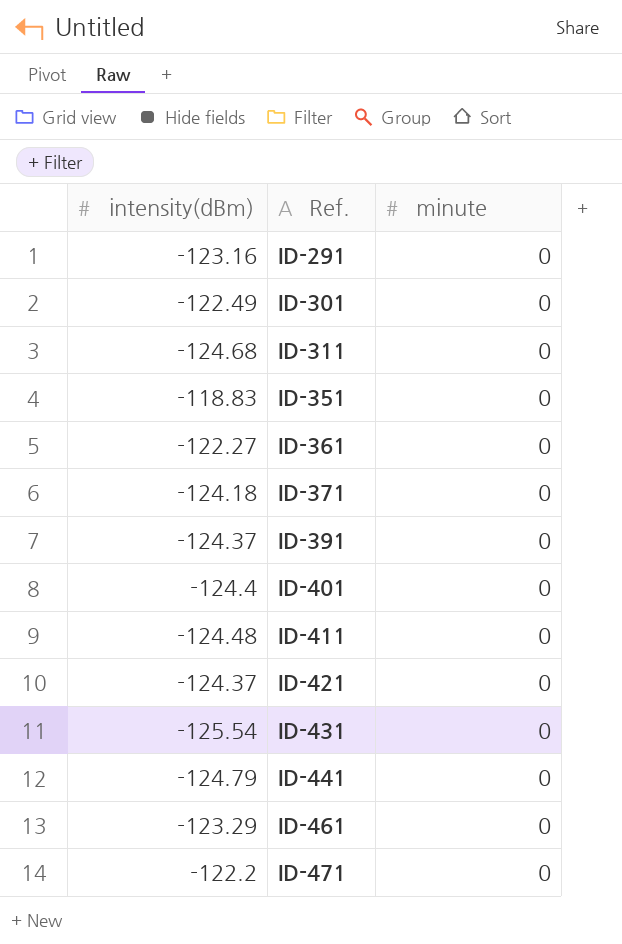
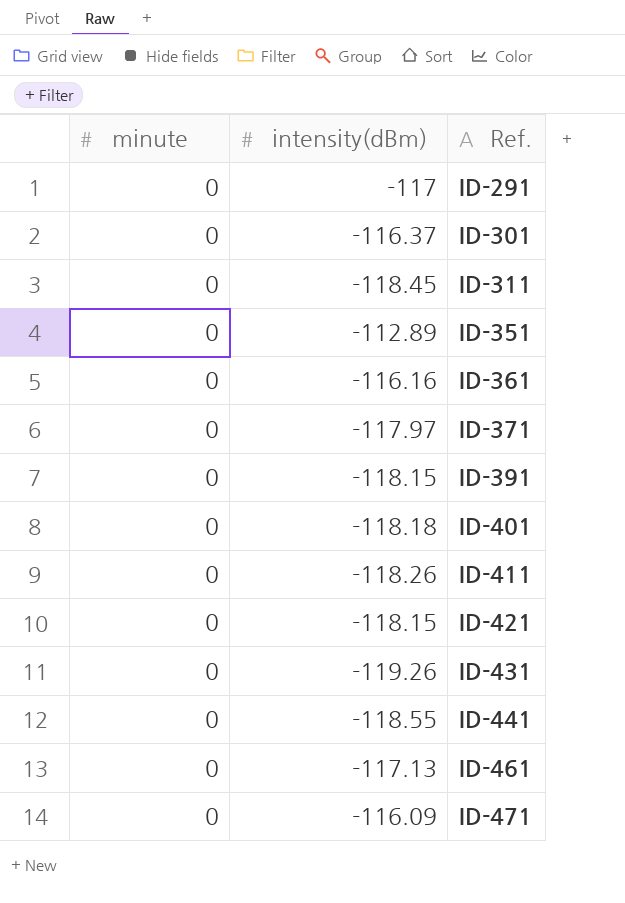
column minute | position: 3 -> 1
ID-291 | intensity(dBm): -123.16 -> -117
ID-301 | intensity(dBm): -122.49 -> -116.37
ID-311 | intensity(dBm): -124.68 -> -118.45
ID-351 | intensity(dBm): -118.83 -> -112.89
ID-361 | intensity(dBm): -122.27 -> -116.16
ID-371 | intensity(dBm): -124.18 -> -117.97
ID-391 | intensity(dBm): -124.37 -> -118.15
ID-401 | intensity(dBm): -124.4 -> -118.18
ID-411 | intensity(dBm): -124.48 -> -118.26
ID-421 | intensity(dBm): -124.37 -> -118.15
ID-431 | intensity(dBm): -125.54 -> -119.26
ID-441 | intensity(dBm): -124.79 -> -118.55
ID-461 | intensity(dBm): -123.29 -> -117.13
ID-471 | intensity(dBm): -122.2 -> -116.09

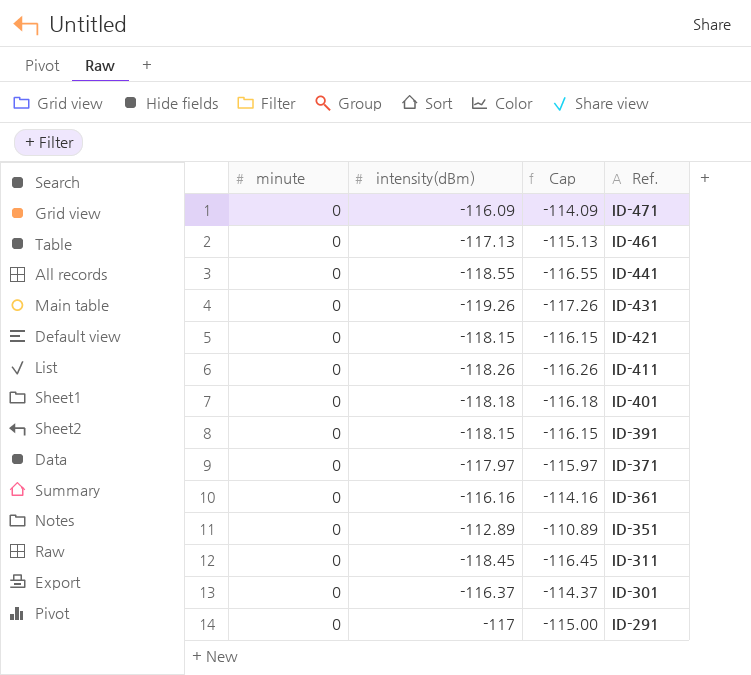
row order: Ref. ascending -> Ref. descending
column Cap | formula: none -> [intensity(dBm)] + 2

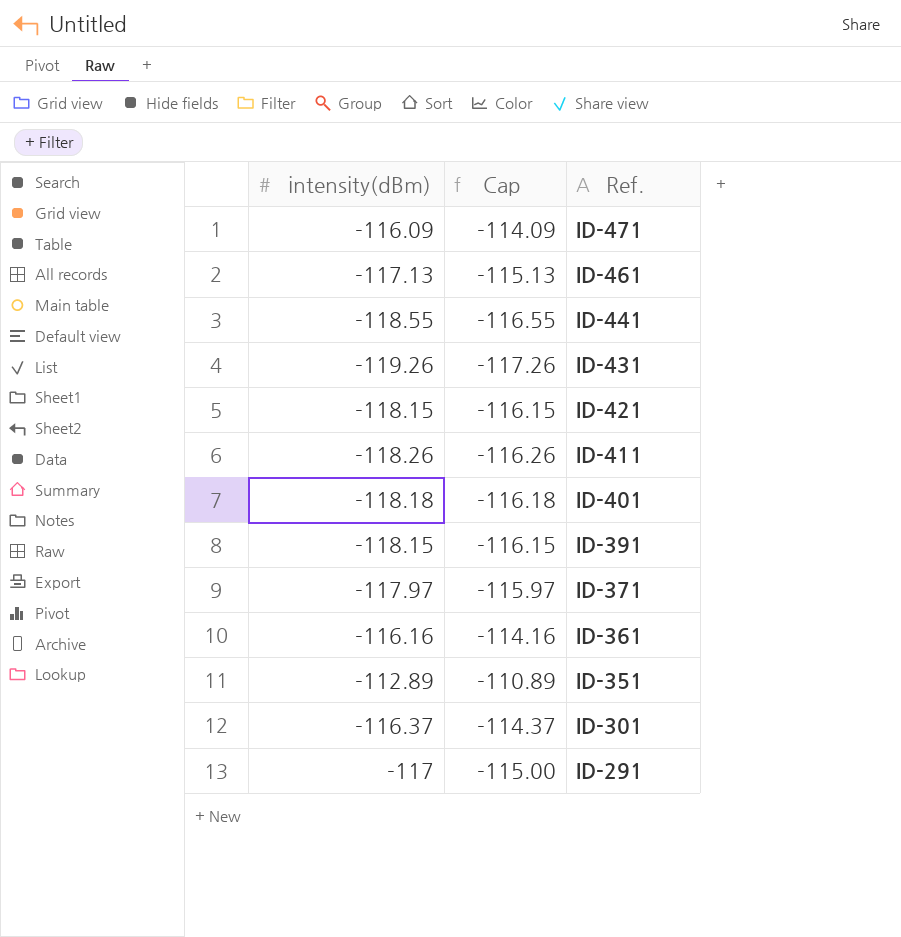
column minute | position: 1 -> none
row ID-311: 0 | -118.45 | -116.45 -> none

